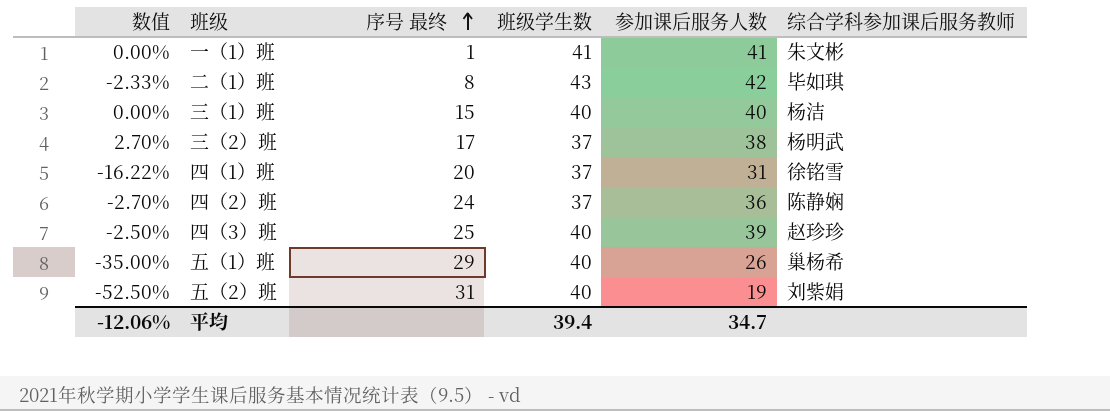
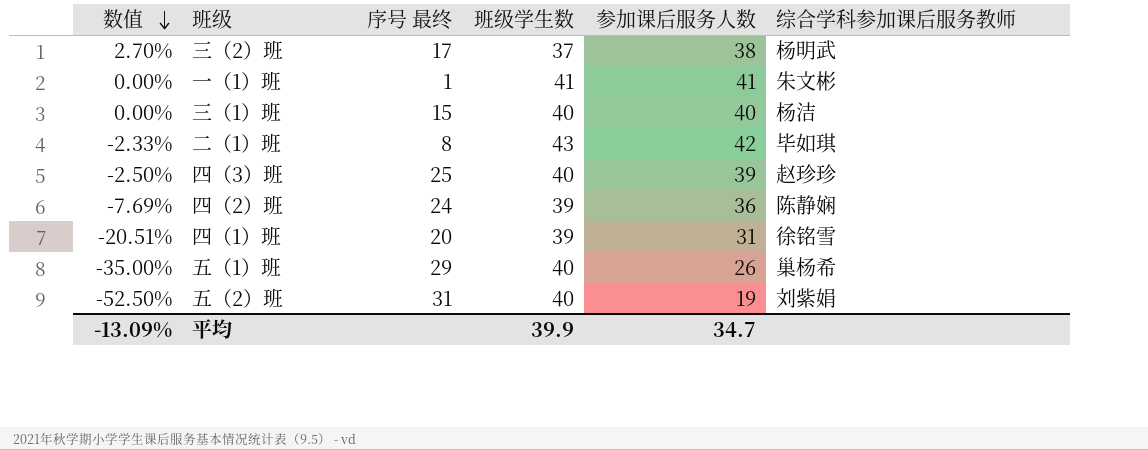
row order: 序号 最终 ascending -> 数值 descending
四（2）班 | 数值: -2.70% -> -7.69%
四（2）班 | 班级学生数: 37 -> 39
四（1）班 | 数值: -16.22% -> -20.51%
四（1）班 | 班级学生数: 37 -> 39
平均 | 数值: -12.06% -> -13.09%
平均 | 班级学生数: 39.4 -> 39.9

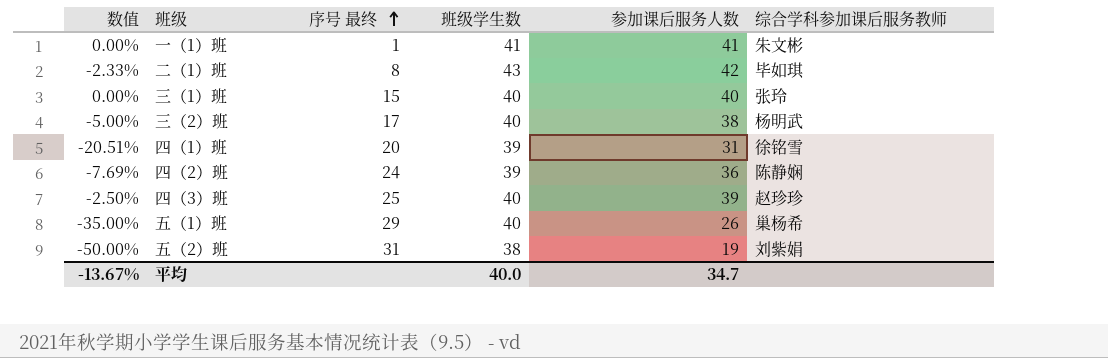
row order: 数值 descending -> 序号 最终 ascending
三（1）班 | 综合学科参加课后服务教师: 杨洁 -> 张玲
三（2）班 | 数值: 2.70% -> -5.00%
三（2）班 | 班级学生数: 37 -> 40
五（2）班 | 数值: -52.50% -> -50.00%
五（2）班 | 班级学生数: 40 -> 38
平均 | 数值: -13.09% -> -13.67%
平均 | 班级学生数: 39.9 -> 40.0

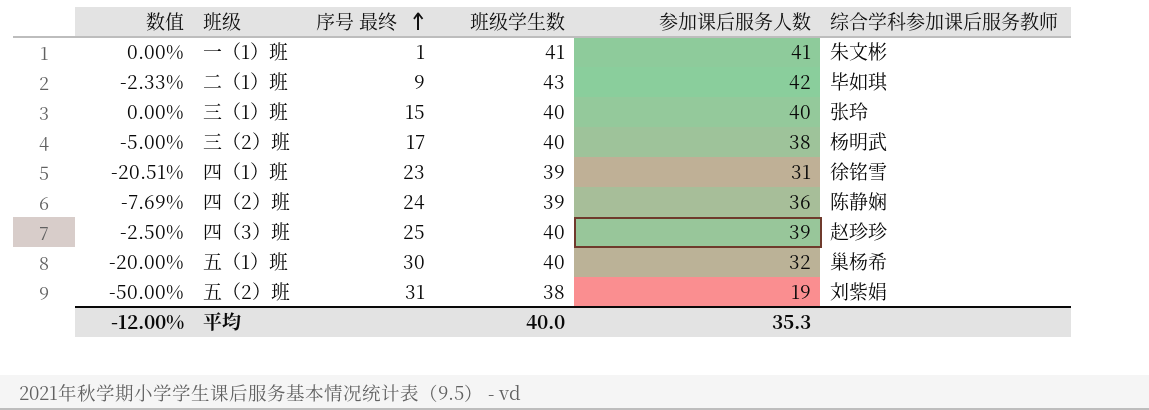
二（1）班 | 序号 最终: 8 -> 9
四（1）班 | 序号 最终: 20 -> 23
五（1）班 | 数值: -35.00% -> -20.00%
五（1）班 | 序号 最终: 29 -> 30
五（1）班 | 参加课后服务人数: 26 -> 32
平均 | 数值: -13.67% -> -12.00%
平均 | 参加课后服务人数: 34.7 -> 35.3

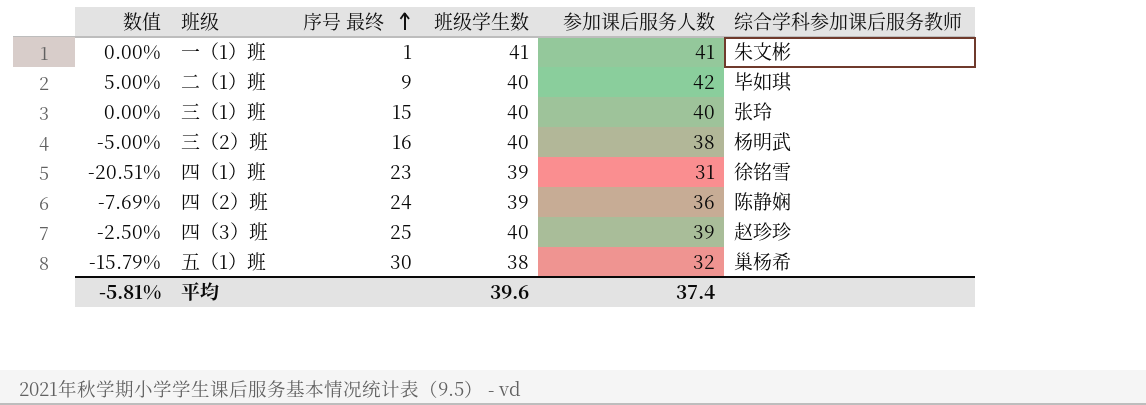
row 五（2）班: -50.00% | 31 | 38 | 19 | 刘紫娟 -> none
二（1）班 | 数值: -2.33% -> 5.00%
二（1）班 | 班级学生数: 43 -> 40
三（2）班 | 序号 最终: 17 -> 16
五（1）班 | 数值: -20.00% -> -15.79%
五（1）班 | 班级学生数: 40 -> 38
平均 | 数值: -12.00% -> -5.81%
平均 | 班级学生数: 40.0 -> 39.6
平均 | 参加课后服务人数: 35.3 -> 37.4

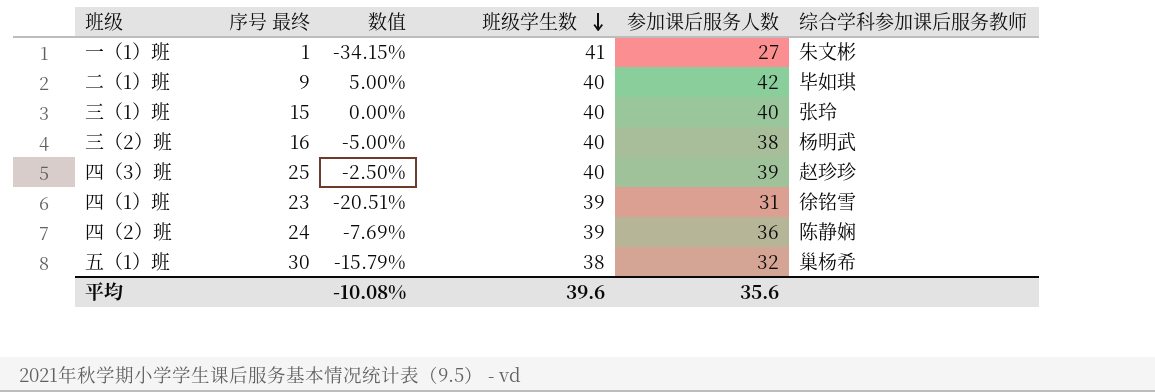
row order: 序号 最终 ascending -> 班级学生数 descending
column 数值 | position: 1 -> 3
一（1）班 | 数值: 0.00% -> -34.15%
一（1）班 | 参加课后服务人数: 41 -> 27
平均 | 数值: -5.81% -> -10.08%
平均 | 参加课后服务人数: 37.4 -> 35.6

